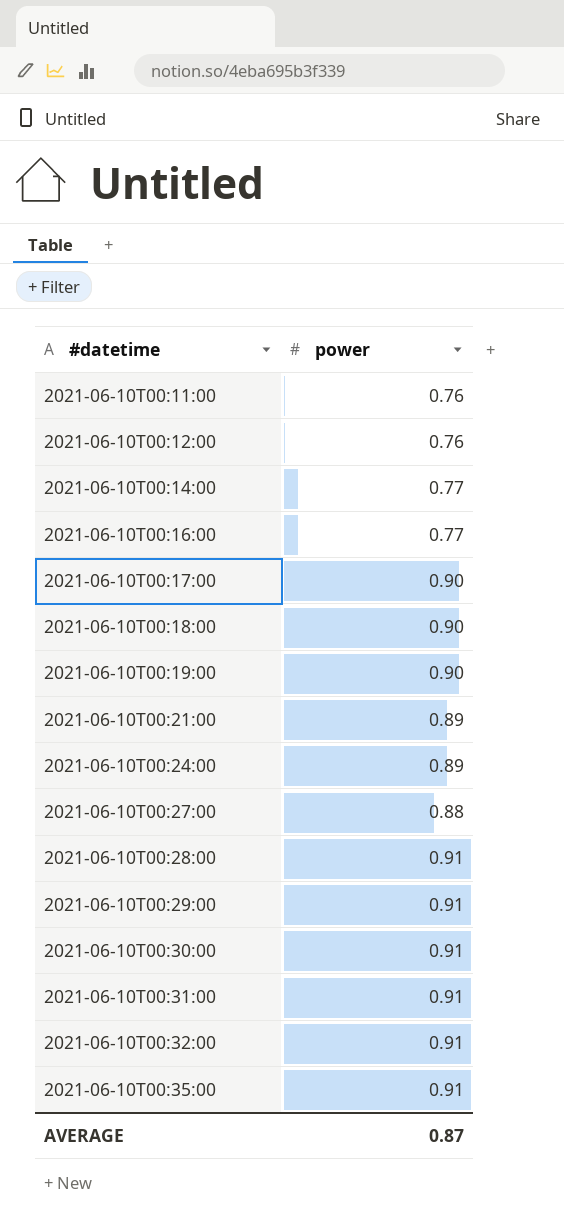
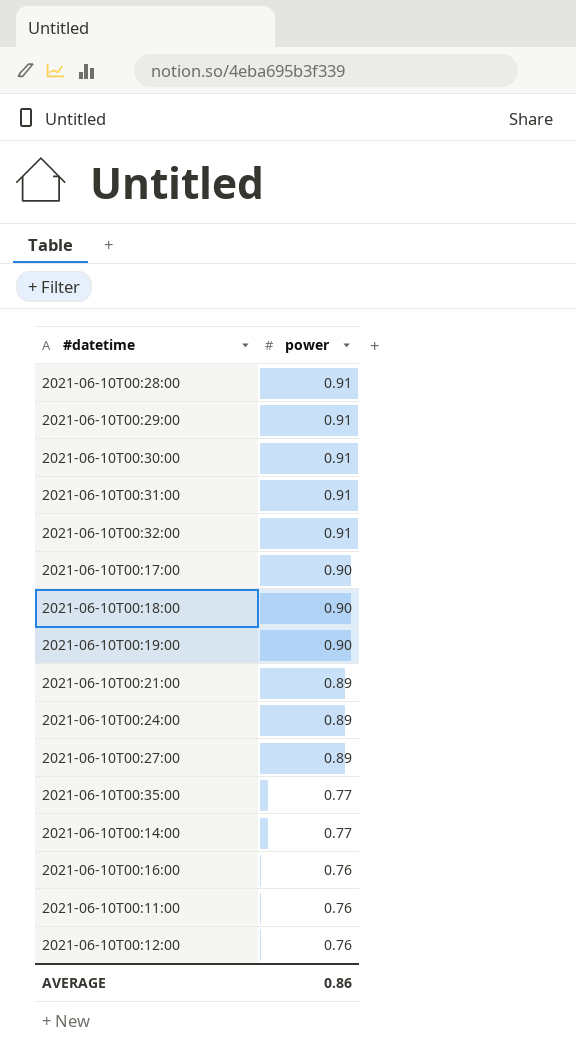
row order: #datetime ascending -> power descending
2021-06-10T00:27:00 | power: 0.88 -> 0.89
2021-06-10T00:35:00 | power: 0.91 -> 0.77
2021-06-10T00:16:00 | power: 0.77 -> 0.76
AVERAGE | power: 0.87 -> 0.86

